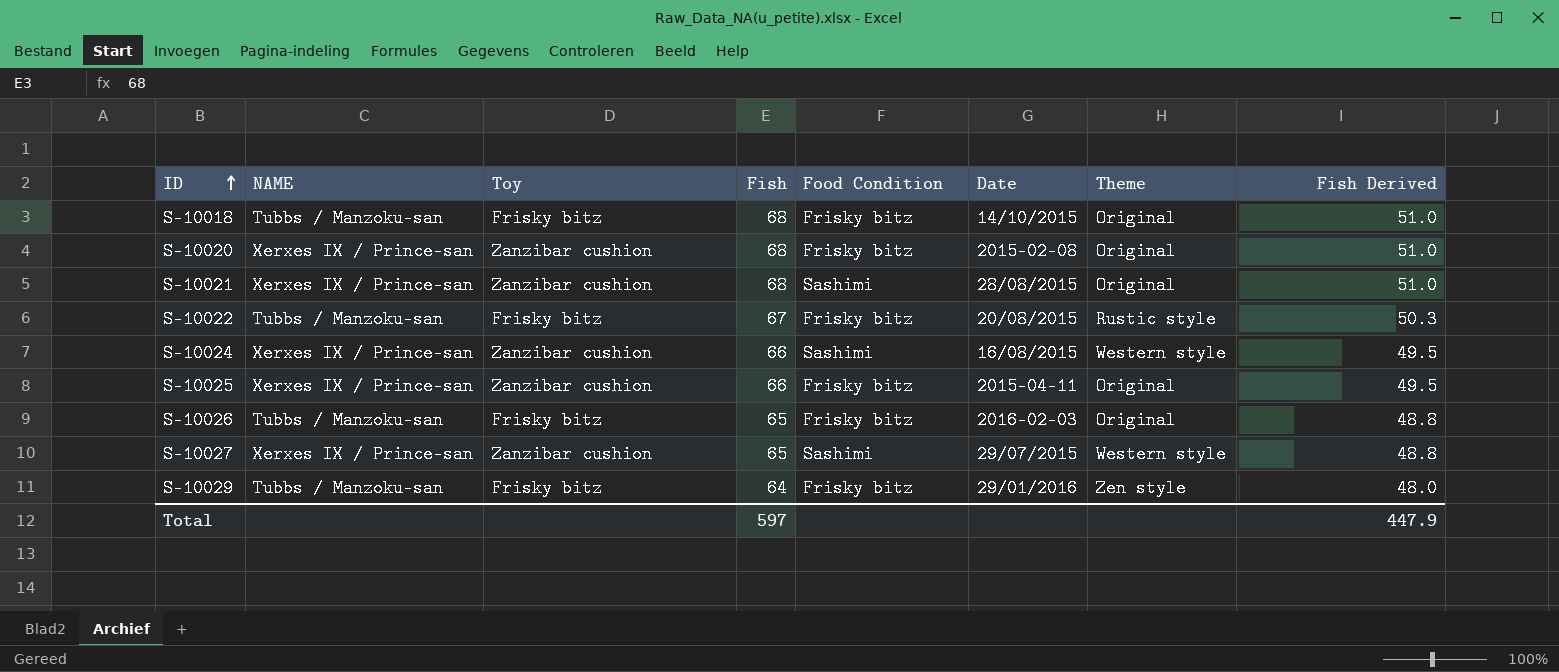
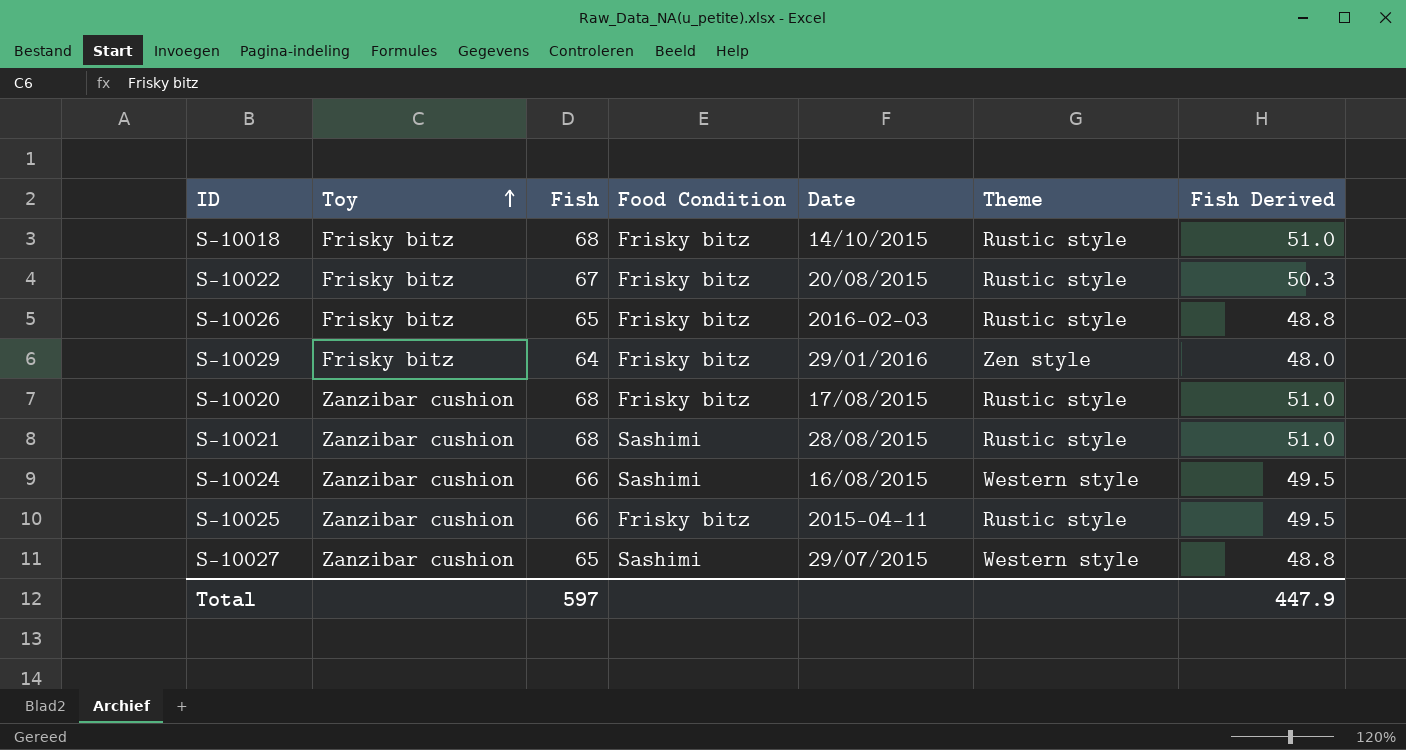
row order: ID ascending -> Toy ascending
column NAME | position: 2 -> none
S-10018 | Theme: Original -> Rustic style
S-10026 | Theme: Original -> Rustic style
S-10020 | Date: 2015-02-08 -> 17/08/2015
S-10020 | Theme: Original -> Rustic style
S-10021 | Theme: Original -> Rustic style
S-10025 | Theme: Original -> Rustic style

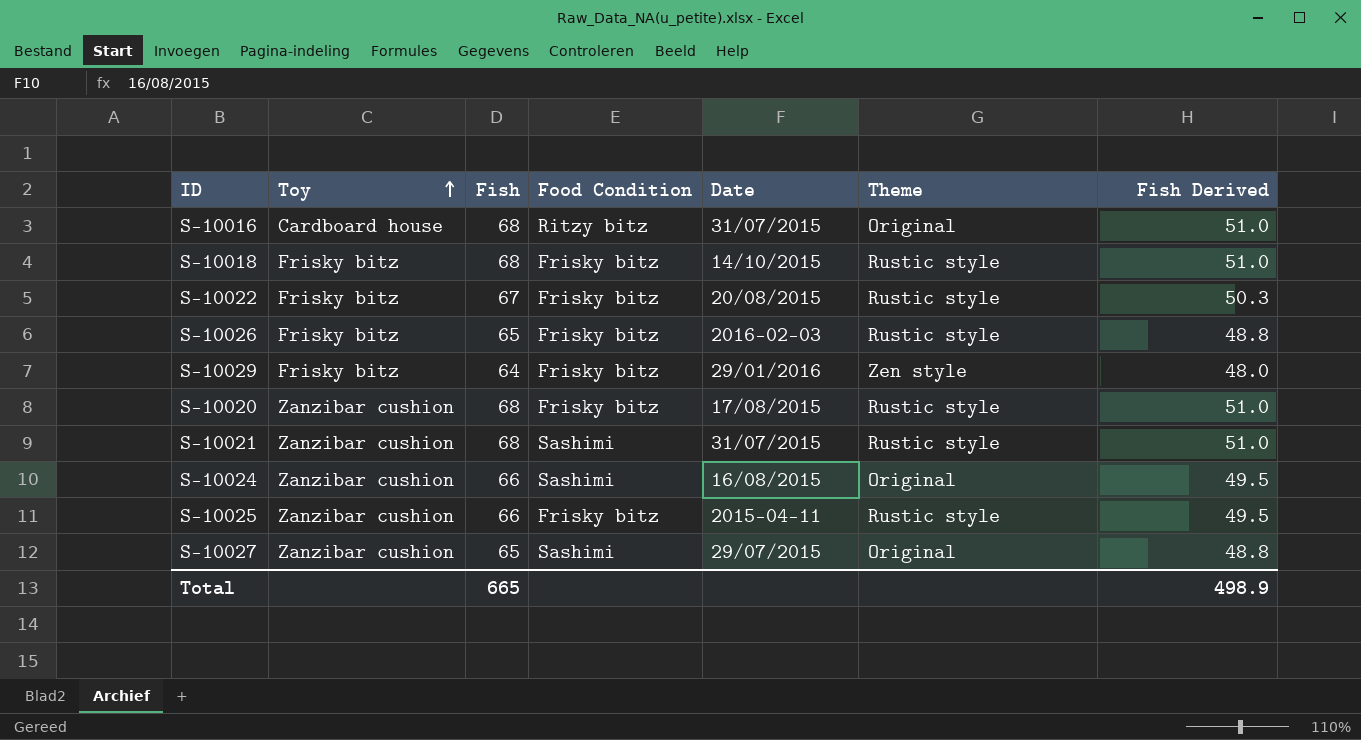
row S-10016: none -> Cardboard house | 68 | Ritzy bitz | 31/07/2015 | Original | 51.0
S-10021 | Date: 28/08/2015 -> 31/07/2015
S-10024 | Theme: Western style -> Original
S-10027 | Theme: Western style -> Original
Total | Fish: 597 -> 665
Total | Fish Derived: 447.9 -> 498.9

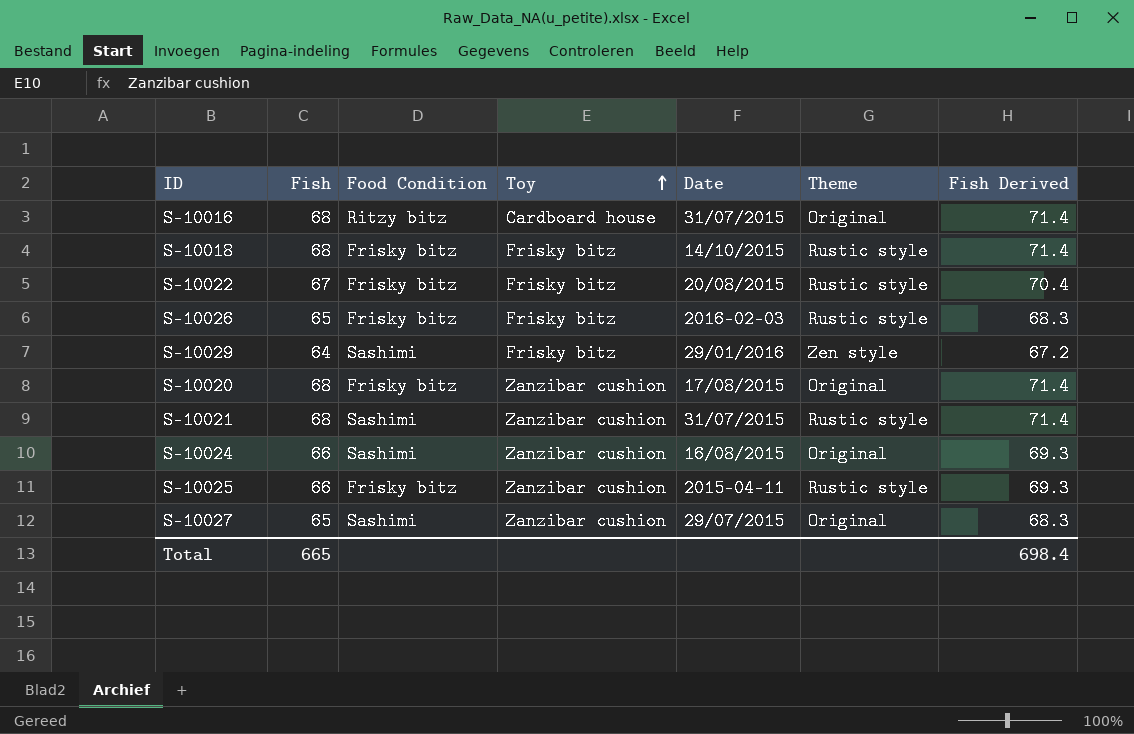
column Toy | position: 2 -> 4
column Fish Derived | formula: [Fish] * 0.75 -> [Fish] * 1.05
S-10029 | Food Condition: Frisky bitz -> Sashimi
S-10020 | Theme: Rustic style -> Original
Total | Fish Derived: 498.9 -> 698.4

